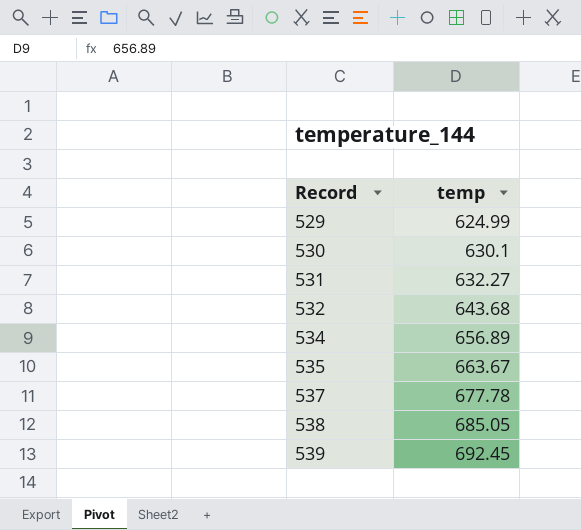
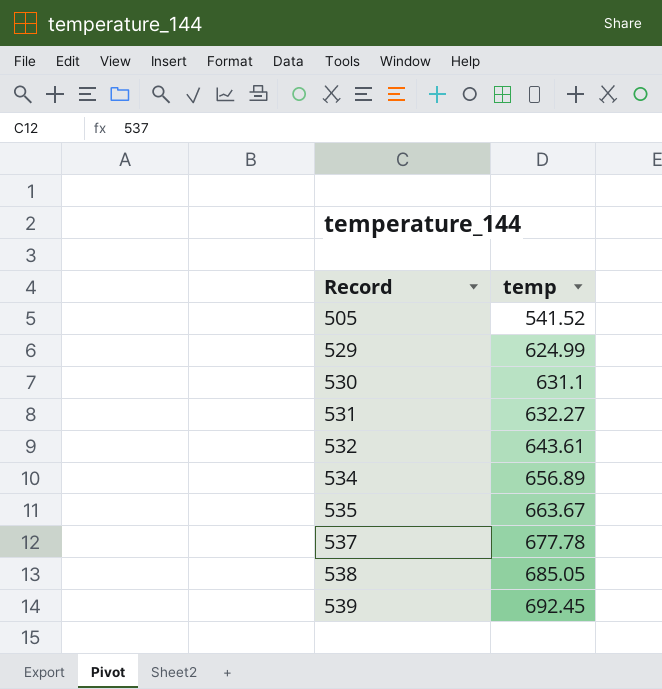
row 505: none -> 541.52
530 | temp: 630.1 -> 631.1
532 | temp: 643.68 -> 643.61

